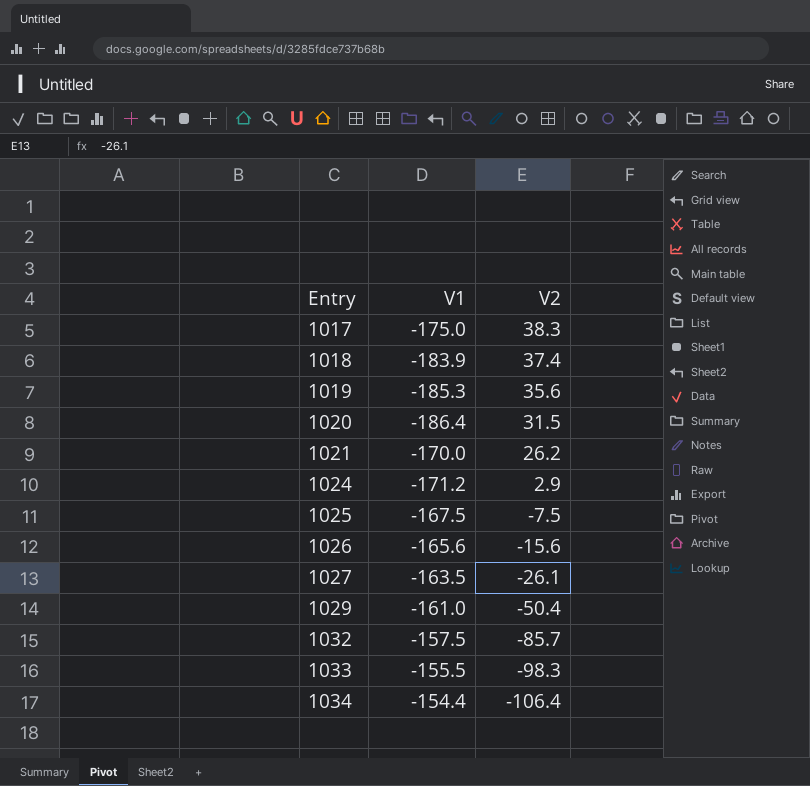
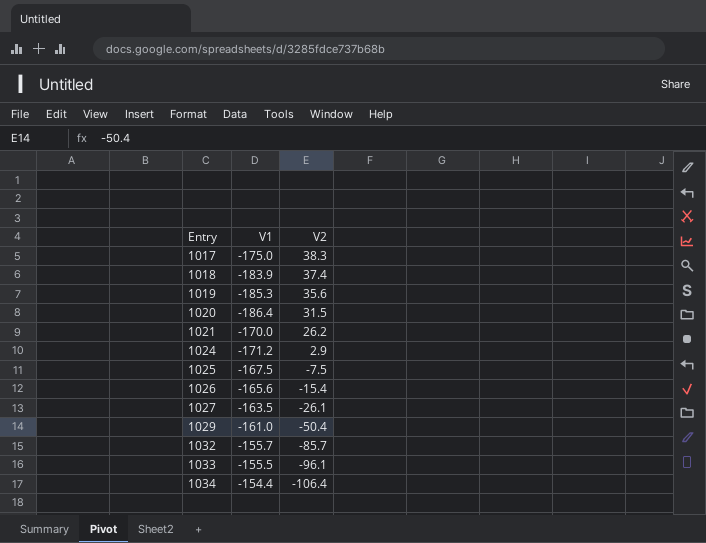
1026 | V2: -15.6 -> -15.4
1032 | V1: -157.5 -> -155.7
1033 | V2: -98.3 -> -96.1

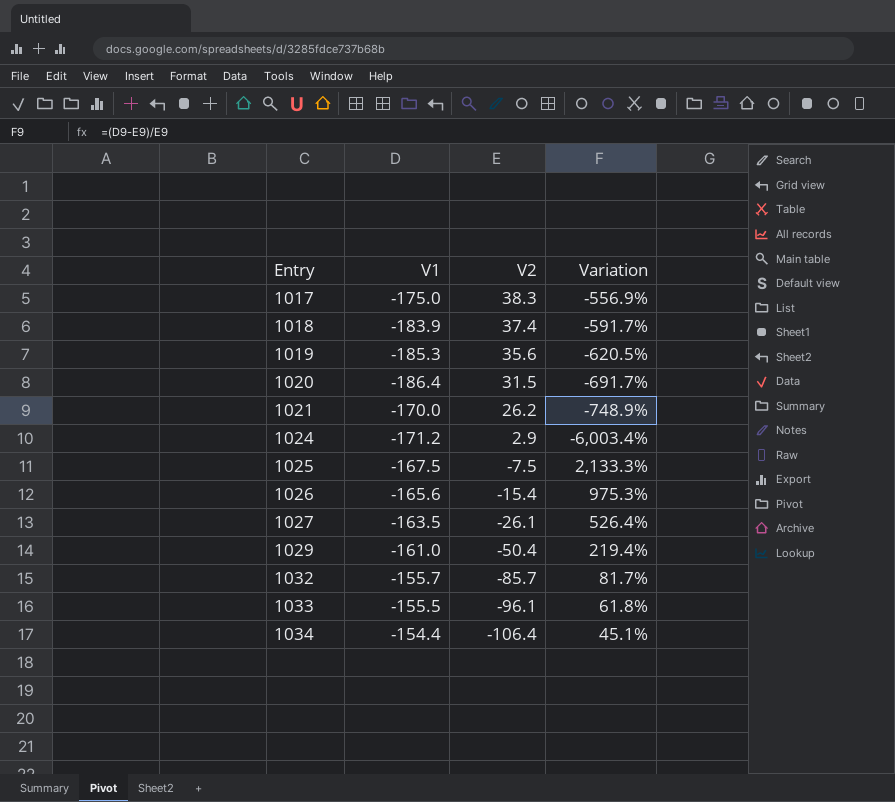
column Variation | formula: none -> ([V1] - [V2]) / [V2]

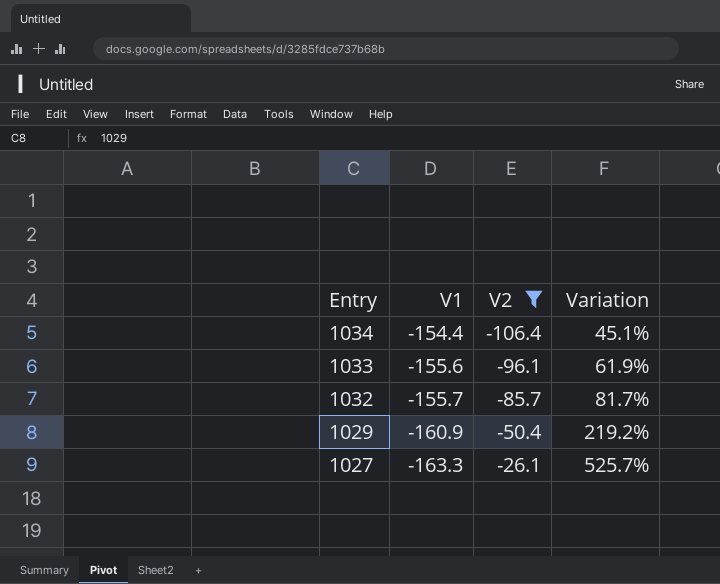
filter: none -> V2 <= -26.1
row order: Entry ascending -> Entry descending
1033 | V1: -155.5 -> -155.6
1033 | Variation: 61.8% -> 61.9%
1029 | V1: -161.0 -> -160.9
1029 | Variation: 219.4% -> 219.2%
1027 | V1: -163.5 -> -163.3
1027 | Variation: 526.4% -> 525.7%

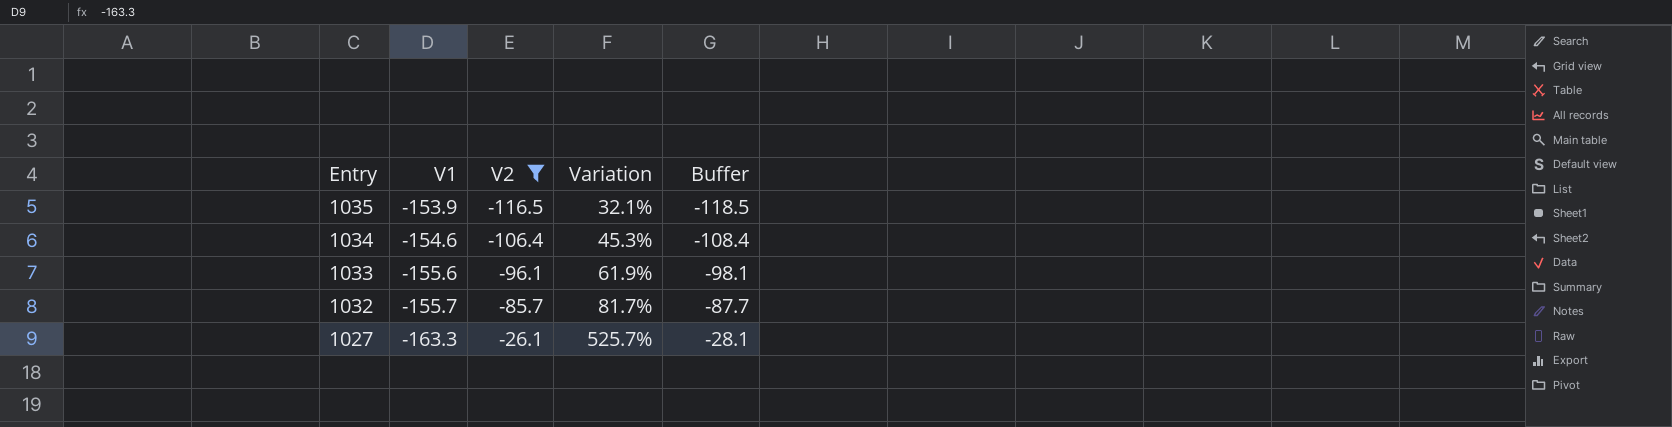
column Buffer | formula: none -> [V2] - 2
row 1029: -160.9 | -50.4 | 219.2% -> none
row 1035: none -> -153.9 | -116.5 | 32.1% | -118.5
1034 | V1: -154.4 -> -154.6
1034 | Variation: 45.1% -> 45.3%

